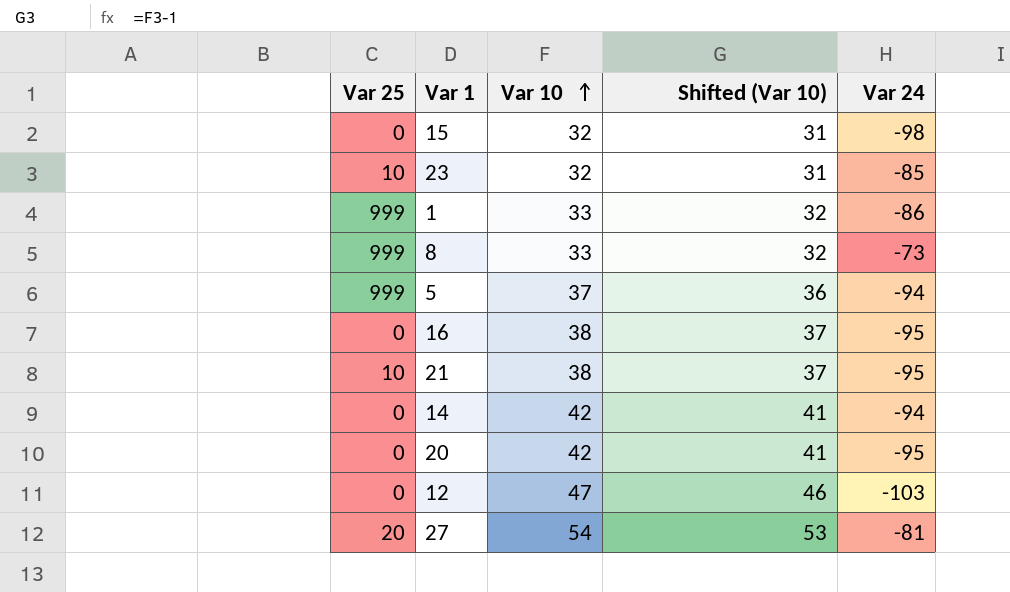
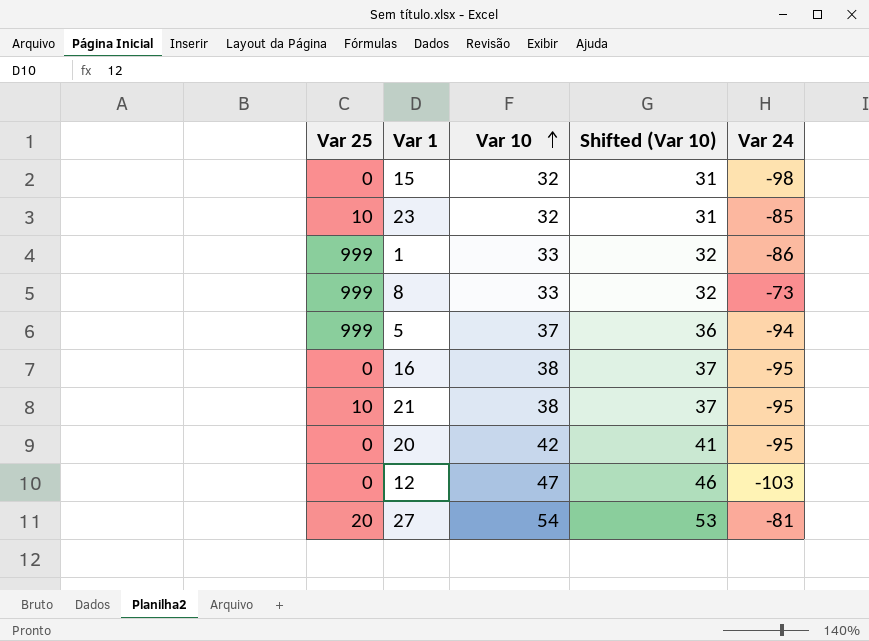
row 14: 0 | 42 | 41 | -94 -> none

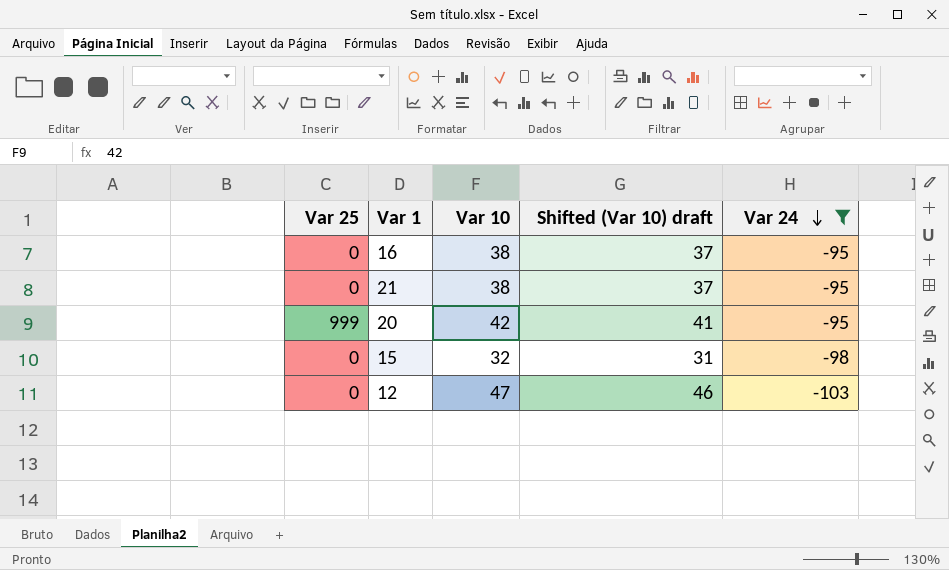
filter: none -> Var 24 <= -95
row order: Var 10 ascending -> Var 24 descending
column name: Shifted (Var 10) -> Shifted (Var 10) draft
21 | Var 25: 10 -> 0
20 | Var 25: 0 -> 999

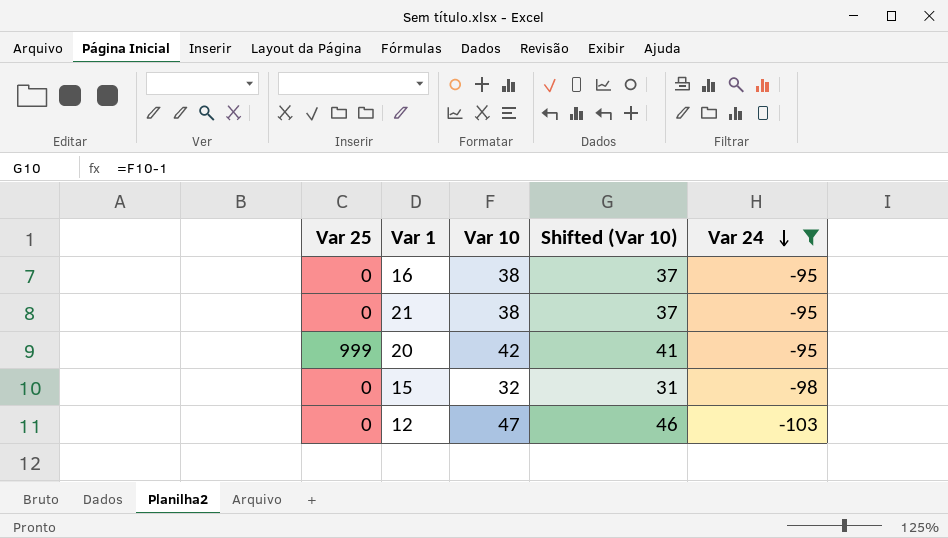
column name: Shifted (Var 10) draft -> Shifted (Var 10)

